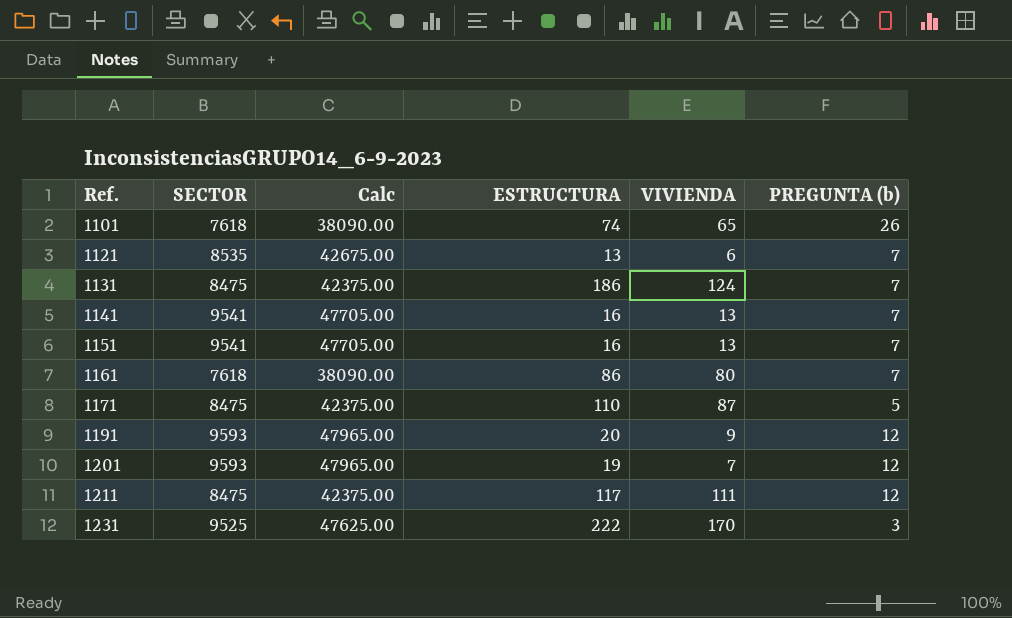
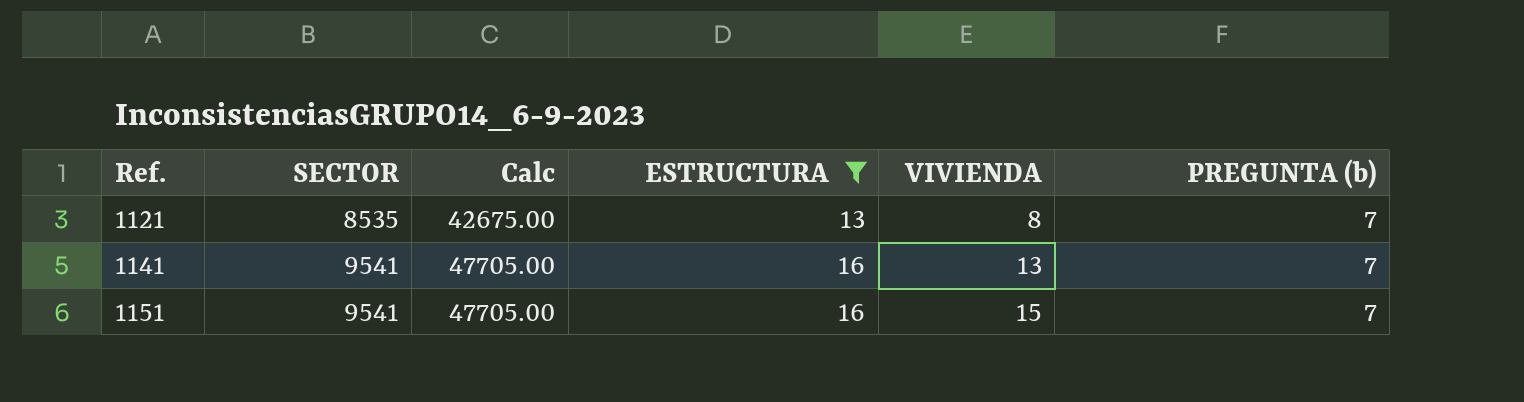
filter: none -> ESTRUCTURA <= 16
1121 | VIVIENDA: 6 -> 8
1151 | VIVIENDA: 13 -> 15

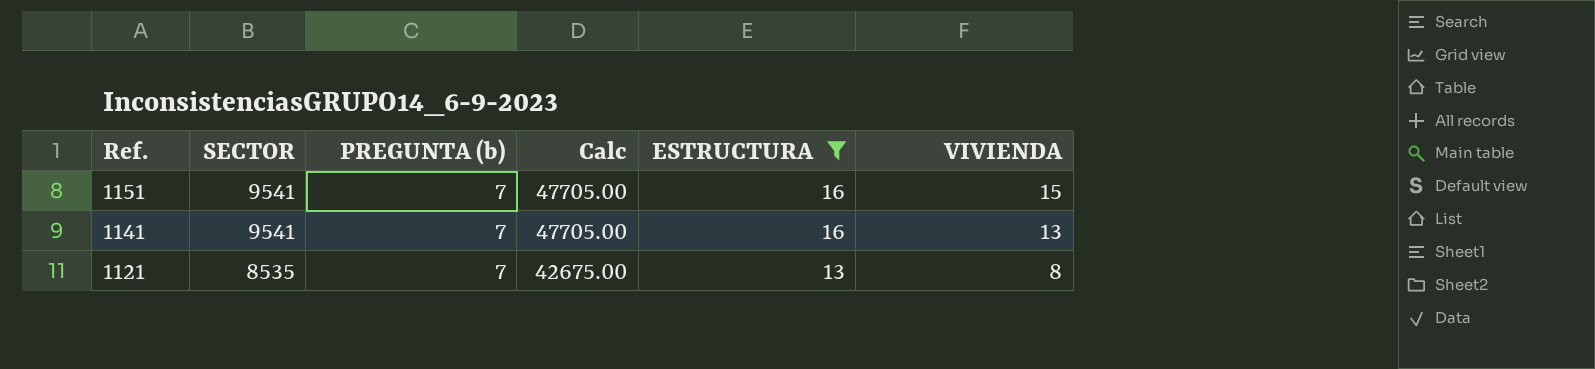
row order: Ref. ascending -> Ref. descending
column PREGUNTA (b) | position: 6 -> 3

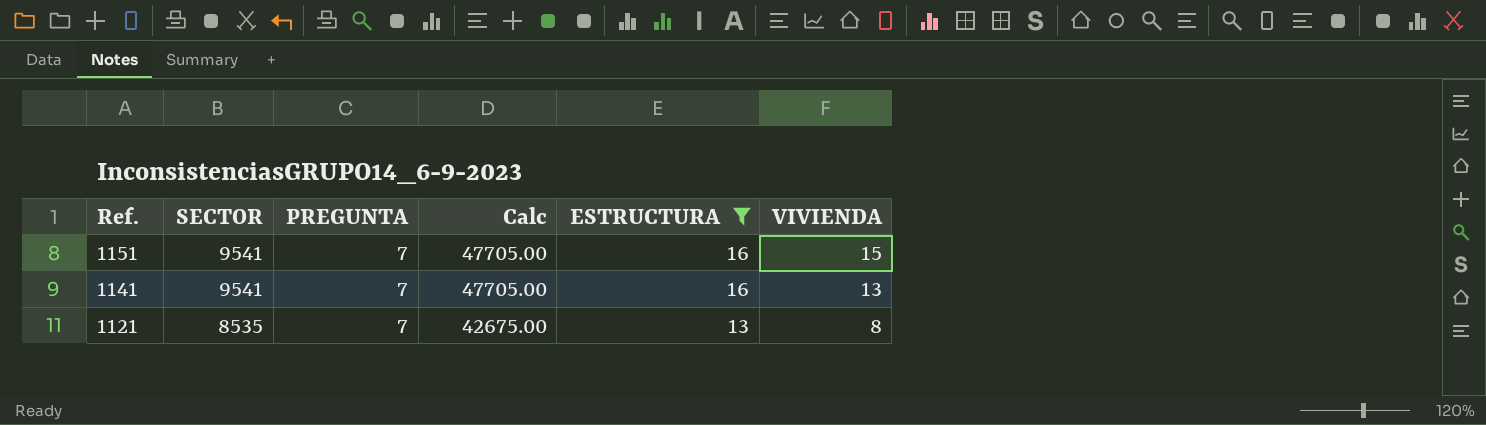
column name: PREGUNTA (b) -> PREGUNTA

